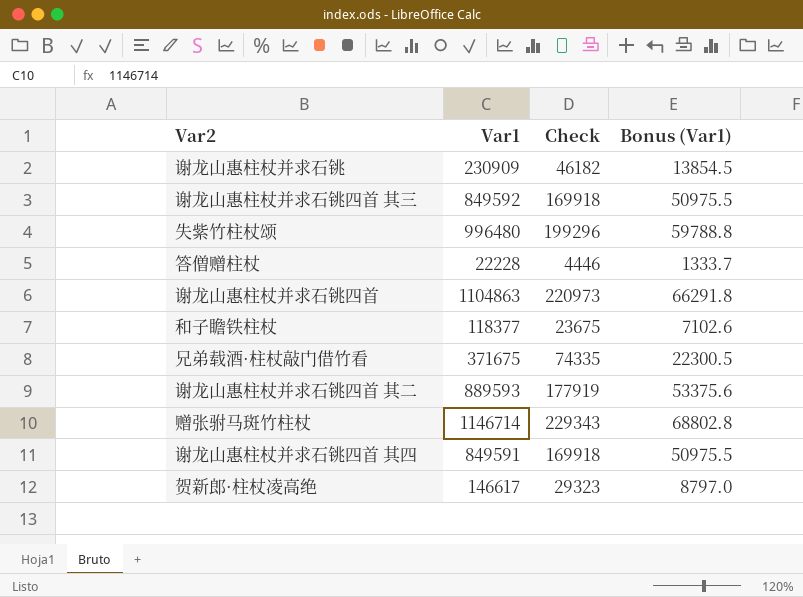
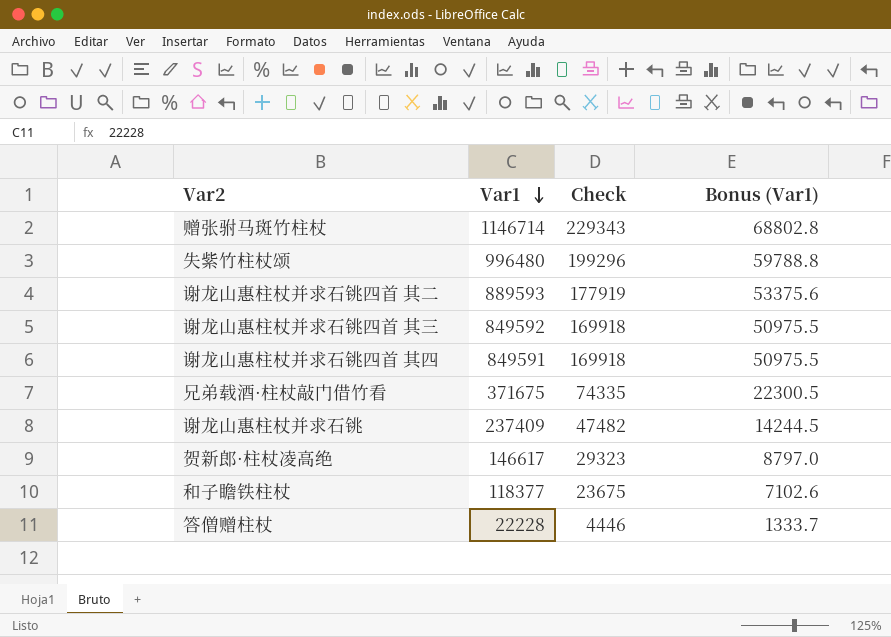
row order: none -> Var1 descending
row 谢龙山惠柱杖并求石铫四首: 1104863 | 220973 | 66291.8 -> none
谢龙山惠柱杖并求石铫 | Var1: 230909 -> 237409
谢龙山惠柱杖并求石铫 | Check: 46182 -> 47482
谢龙山惠柱杖并求石铫 | Bonus (Var1): 13854.5 -> 14244.5

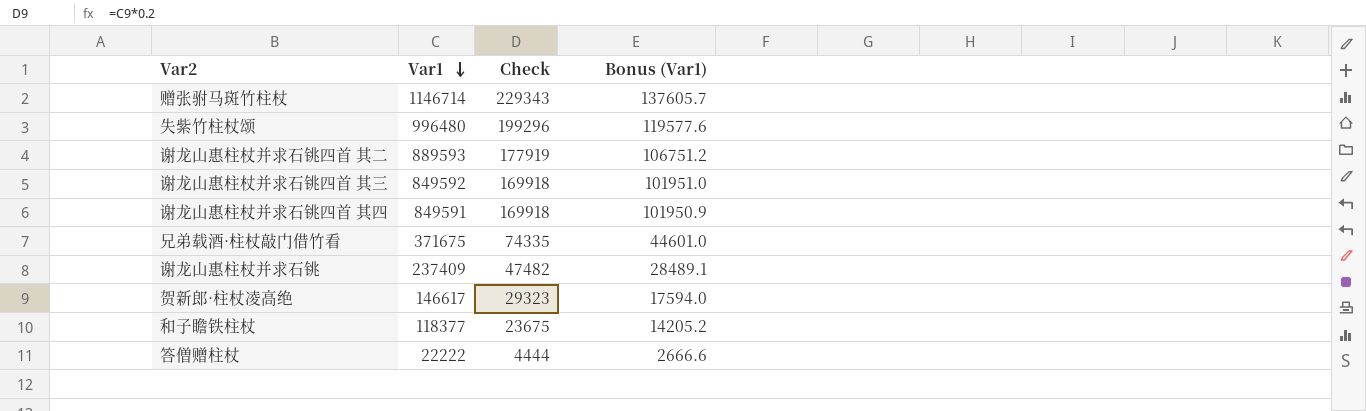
column Bonus (Var1) | formula: [Var1] * 0.06 -> [Var1] * 0.12
答僧赠柱杖 | Var1: 22228 -> 22222
答僧赠柱杖 | Check: 4446 -> 4444

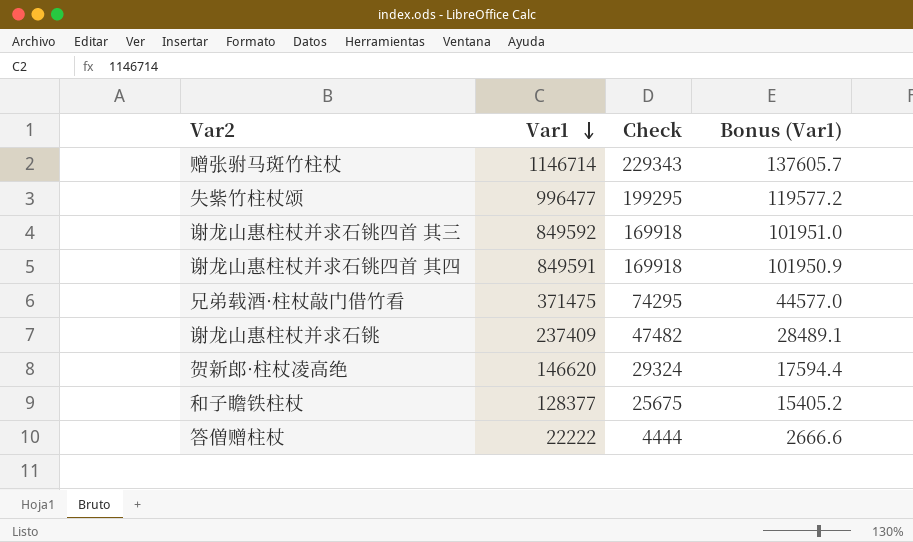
row 谢龙山惠柱杖并求石铫四首 其二: 889593 | 177919 | 106751.2 -> none
失紫竹柱杖颂 | Var1: 996480 -> 996477
失紫竹柱杖颂 | Check: 199296 -> 199295
失紫竹柱杖颂 | Bonus (Var1): 119577.6 -> 119577.2
兄弟载酒·柱杖敲门借竹看 | Var1: 371675 -> 371475
兄弟载酒·柱杖敲门借竹看 | Check: 74335 -> 74295
兄弟载酒·柱杖敲门借竹看 | Bonus (Var1): 44601.0 -> 44577.0
贺新郎·柱杖凌高绝 | Var1: 146617 -> 146620
贺新郎·柱杖凌高绝 | Check: 29323 -> 29324
贺新郎·柱杖凌高绝 | Bonus (Var1): 17594.0 -> 17594.4
和子瞻铁柱杖 | Var1: 118377 -> 128377
和子瞻铁柱杖 | Check: 23675 -> 25675
和子瞻铁柱杖 | Bonus (Var1): 14205.2 -> 15405.2

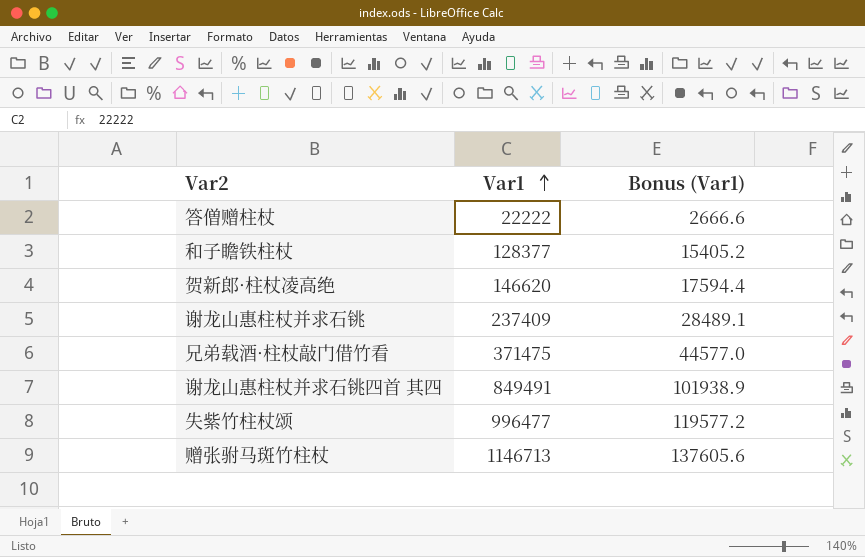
row order: Var1 descending -> Var1 ascending
column Check | formula: [Var1] * 0.2 -> none
row 谢龙山惠柱杖并求石铫四首 其三: 849592 | 169918 | 101951.0 -> none
谢龙山惠柱杖并求石铫四首 其四 | Var1: 849591 -> 849491
谢龙山惠柱杖并求石铫四首 其四 | Bonus (Var1): 101950.9 -> 101938.9
赠张驸马斑竹柱杖 | Var1: 1146714 -> 1146713
赠张驸马斑竹柱杖 | Bonus (Var1): 137605.7 -> 137605.6

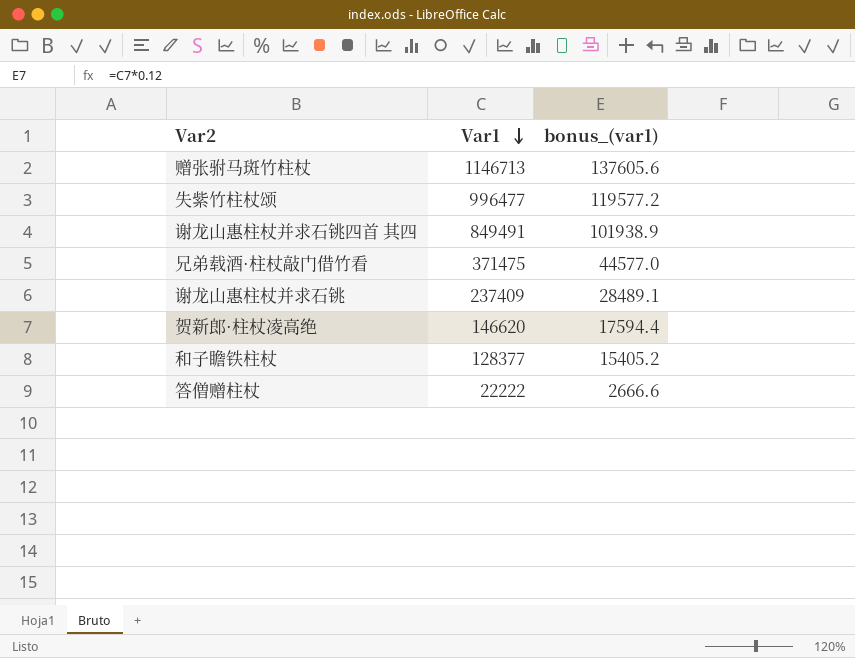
row order: Var1 ascending -> Var1 descending
column name: Bonus (Var1) -> bonus_(var1)

